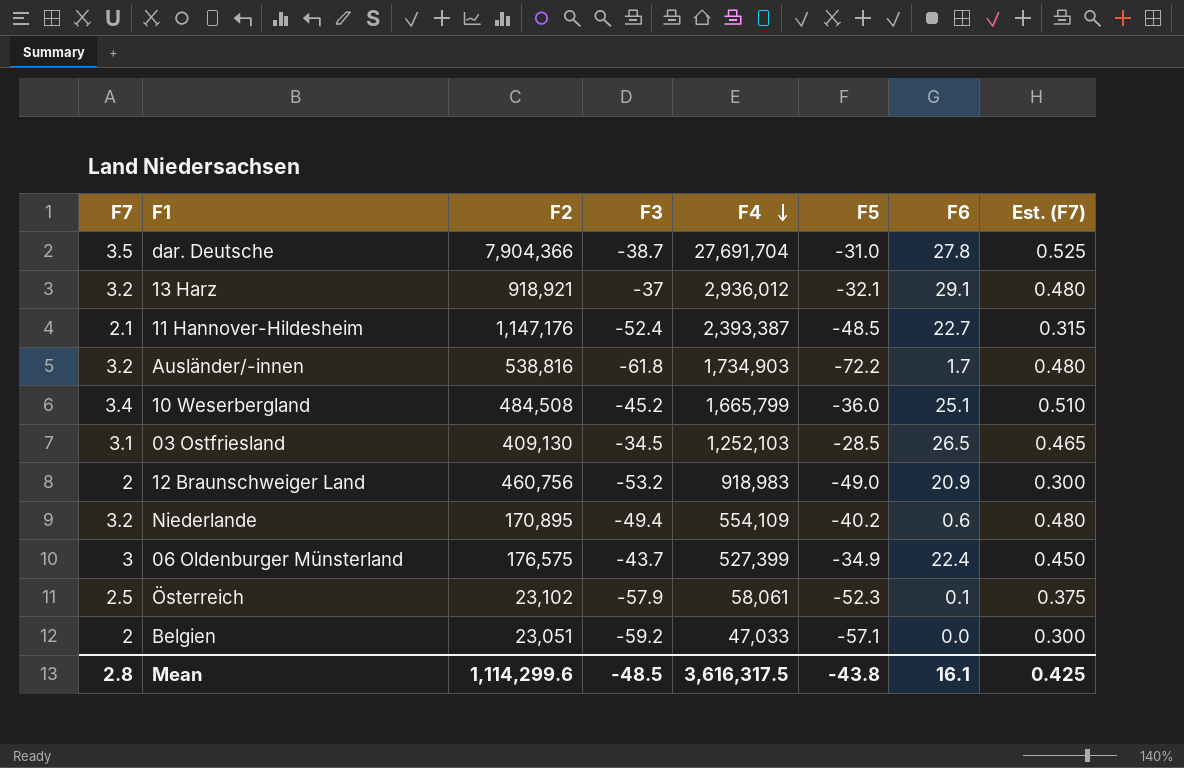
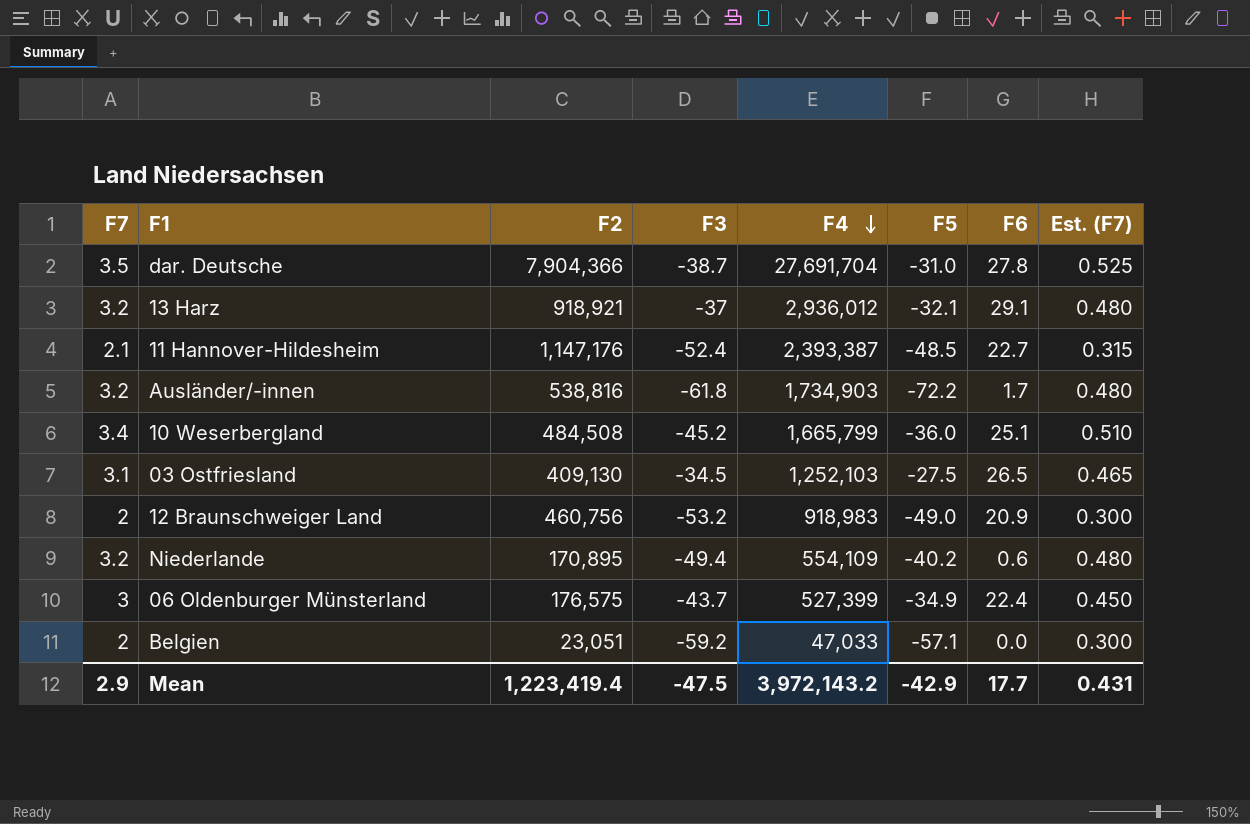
row Österreich: 2.5 | 23,102 | -57.9 | 58,061 | -52.3 | 0.1 | 0.375 -> none
03 Ostfriesland | F5: -28.5 -> -27.5
Mean | F7: 2.8 -> 2.9
Mean | F2: 1,114,299.6 -> 1,223,419.4
Mean | F3: -48.5 -> -47.5
Mean | F4: 3,616,317.5 -> 3,972,143.2
Mean | F5: -43.8 -> -42.9
Mean | F6: 16.1 -> 17.7
Mean | Est. (F7): 0.425 -> 0.431

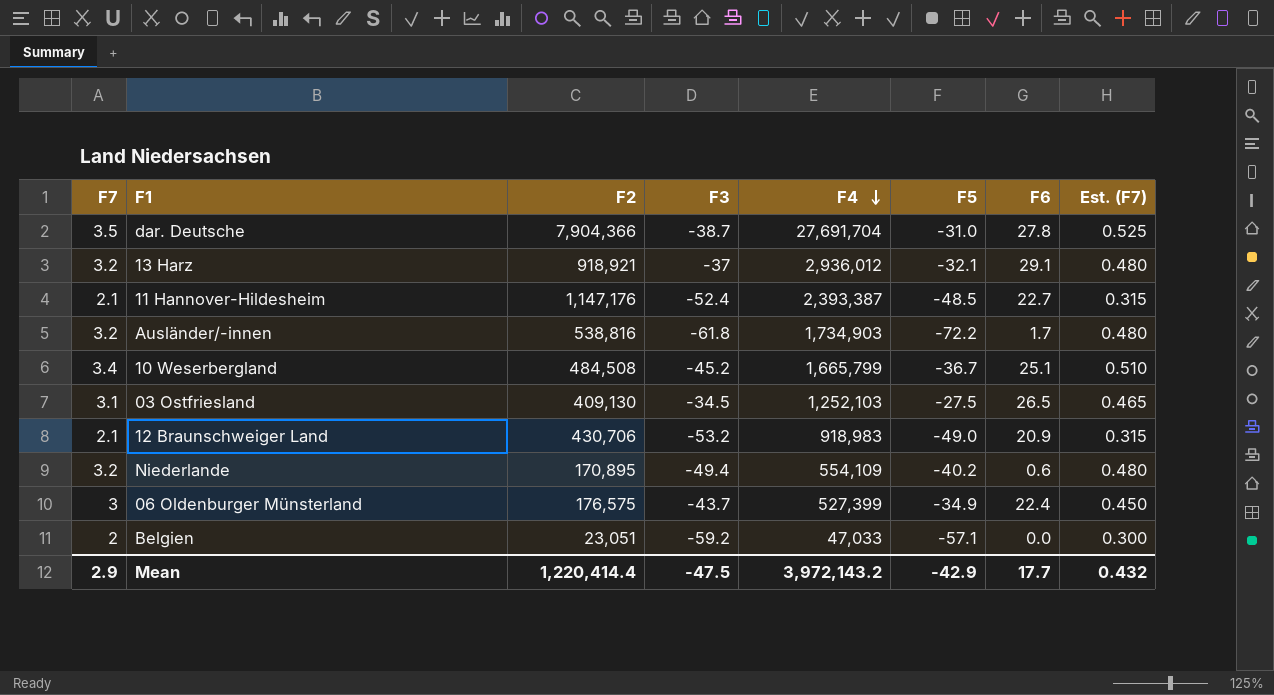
10 Weserbergland | F5: -36.0 -> -36.7
12 Braunschweiger Land | F7: 2 -> 2.1
12 Braunschweiger Land | F2: 460,756 -> 430,706
12 Braunschweiger Land | Est. (F7): 0.300 -> 0.315
Mean | F2: 1,223,419.4 -> 1,220,414.4
Mean | Est. (F7): 0.431 -> 0.432

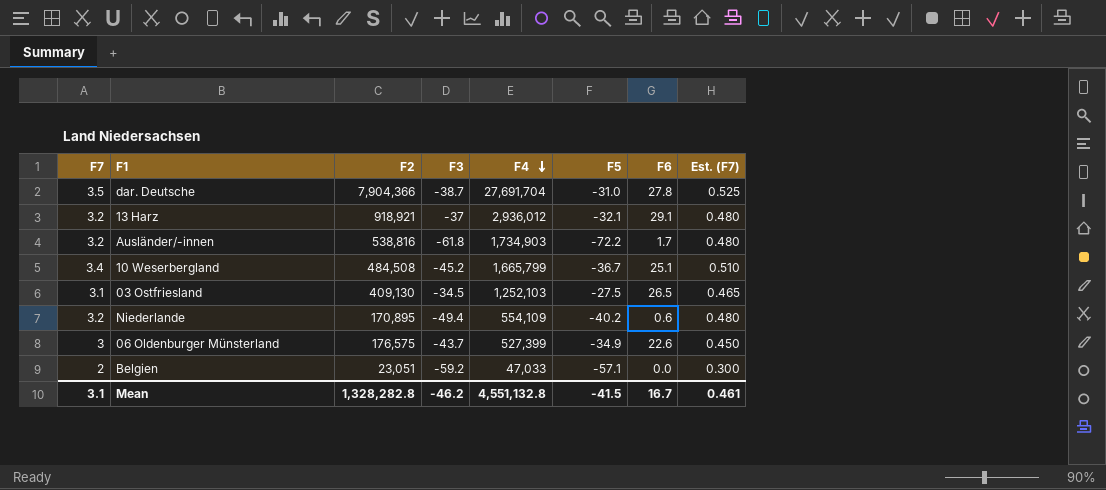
row 11 Hannover-Hildesheim: 2.1 | 1,147,176 | -52.4 | 2,393,387 | -48.5 | 22.7 | 0.315 -> none
row 12 Braunschweiger Land: 2.1 | 430,706 | -53.2 | 918,983 | -49.0 | 20.9 | 0.315 -> none
06 Oldenburger Münsterland | F6: 22.4 -> 22.6
Mean | F7: 2.9 -> 3.1
Mean | F2: 1,220,414.4 -> 1,328,282.8
Mean | F3: -47.5 -> -46.2
Mean | F4: 3,972,143.2 -> 4,551,132.8
Mean | F5: -42.9 -> -41.5
Mean | F6: 17.7 -> 16.7
Mean | Est. (F7): 0.432 -> 0.461

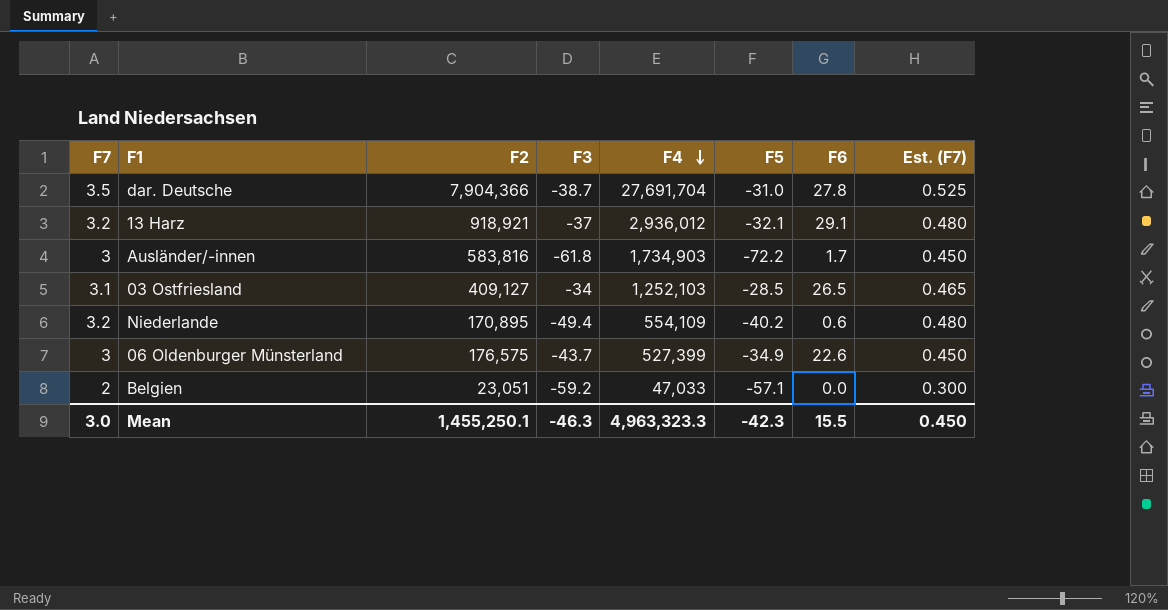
row 10 Weserbergland: 3.4 | 484,508 | -45.2 | 1,665,799 | -36.7 | 25.1 | 0.510 -> none
Ausländer/-innen | F7: 3.2 -> 3
Ausländer/-innen | F2: 538,816 -> 583,816
Ausländer/-innen | Est. (F7): 0.480 -> 0.450
03 Ostfriesland | F2: 409,130 -> 409,127
03 Ostfriesland | F3: -34.5 -> -34
03 Ostfriesland | F5: -27.5 -> -28.5
Mean | F7: 3.1 -> 3.0
Mean | F2: 1,328,282.8 -> 1,455,250.1
Mean | F3: -46.2 -> -46.3
Mean | F4: 4,551,132.8 -> 4,963,323.3
Mean | F5: -41.5 -> -42.3
Mean | F6: 16.7 -> 15.5
Mean | Est. (F7): 0.461 -> 0.450

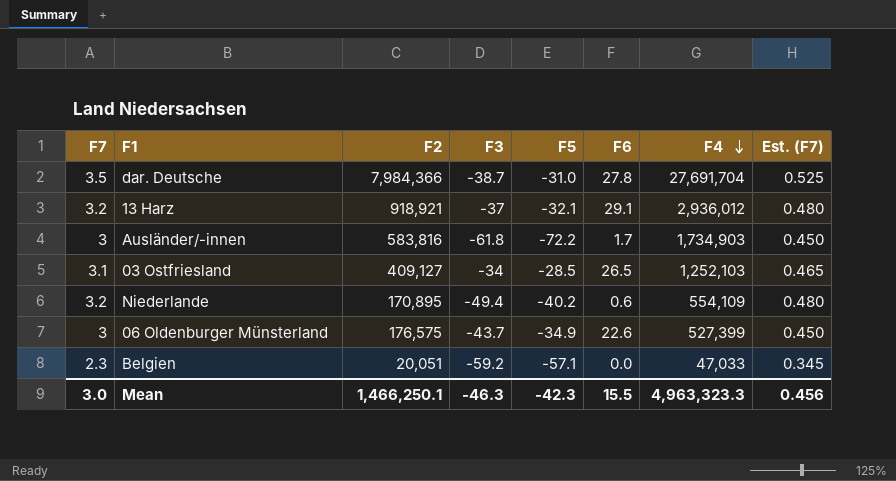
column F4 | position: 5 -> 7
dar. Deutsche | F2: 7,904,366 -> 7,984,366
Belgien | F7: 2 -> 2.3
Belgien | F2: 23,051 -> 20,051
Belgien | Est. (F7): 0.300 -> 0.345
Mean | F2: 1,455,250.1 -> 1,466,250.1
Mean | Est. (F7): 0.450 -> 0.456

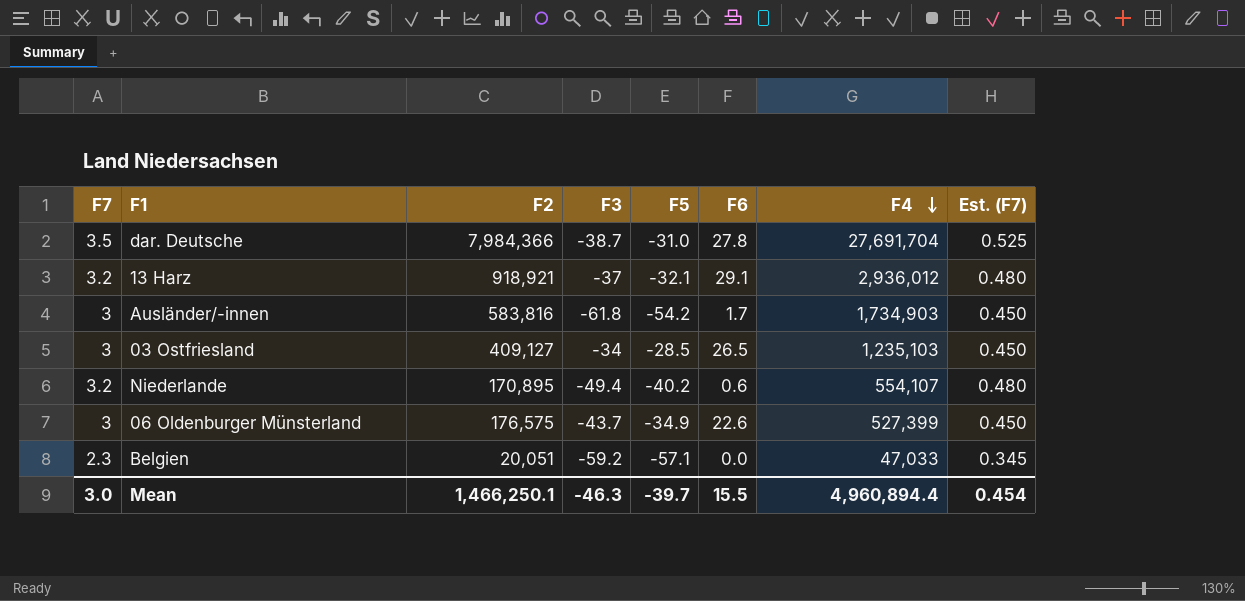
Ausländer/-innen | F5: -72.2 -> -54.2
03 Ostfriesland | F7: 3.1 -> 3
03 Ostfriesland | F4: 1,252,103 -> 1,235,103
03 Ostfriesland | Est. (F7): 0.465 -> 0.450
Niederlande | F4: 554,109 -> 554,107
Mean | F5: -42.3 -> -39.7
Mean | F4: 4,963,323.3 -> 4,960,894.4
Mean | Est. (F7): 0.456 -> 0.454

